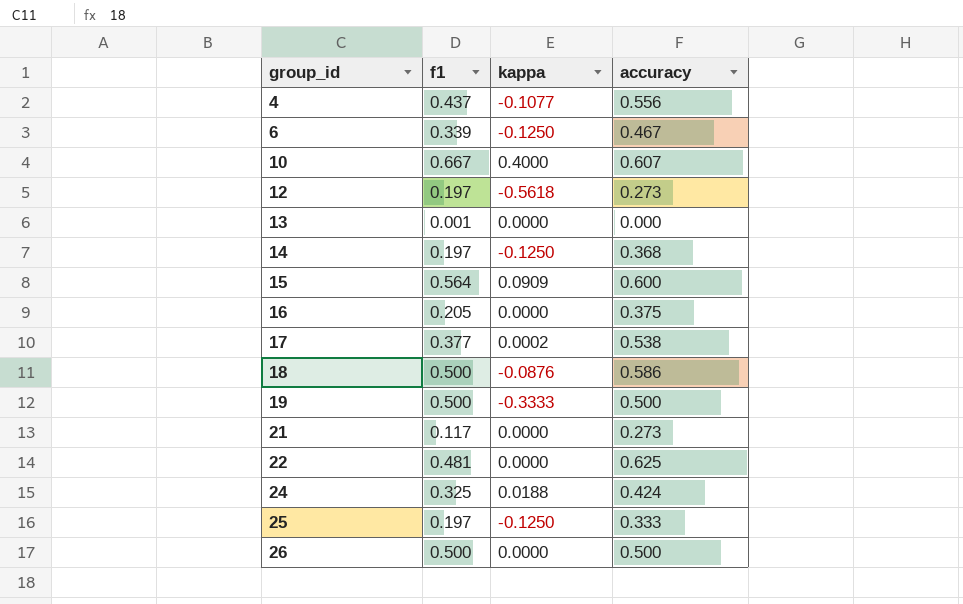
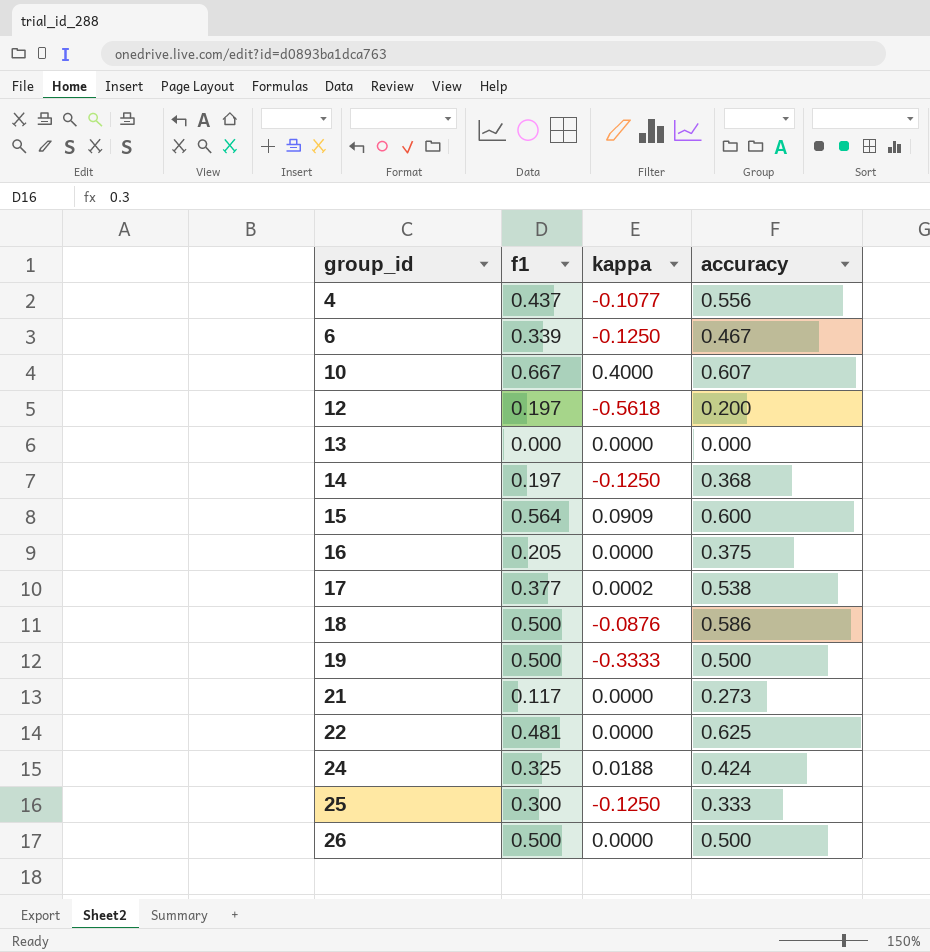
12 | accuracy: 0.273 -> 0.200
13 | f1: 0.001 -> 0.000
25 | f1: 0.197 -> 0.300

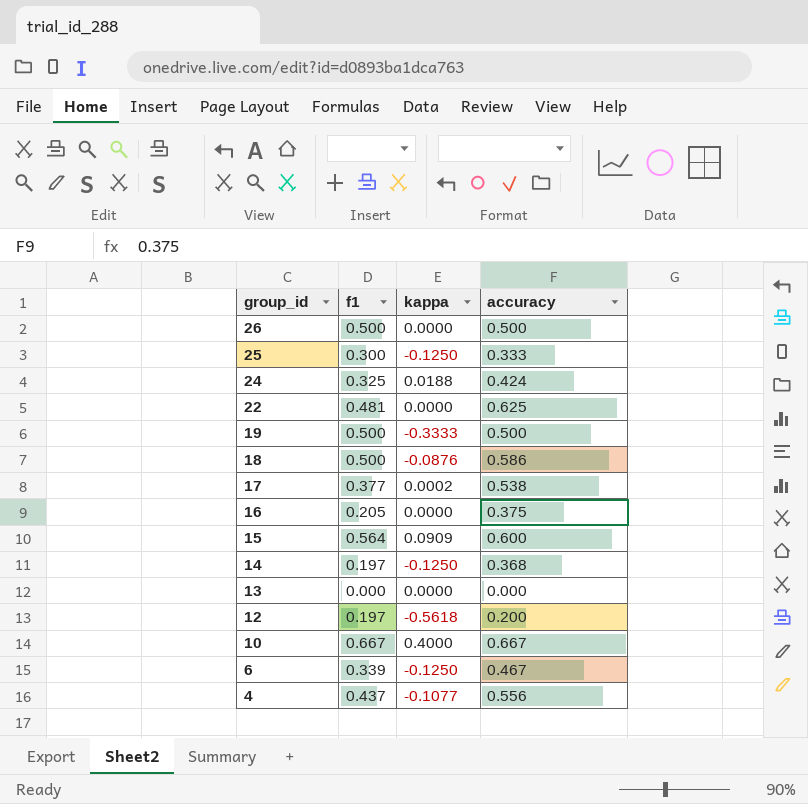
row order: group_id ascending -> group_id descending
row 21: 0.117 | 0.0000 | 0.273 -> none
10 | accuracy: 0.607 -> 0.667

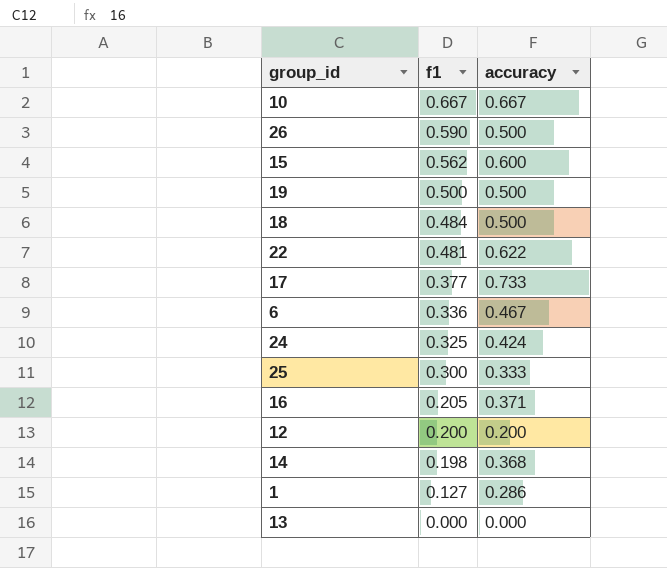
row order: group_id descending -> f1 descending
column kappa | position: 3 -> none
row 4: 0.437 | -0.1077 | 0.556 -> none
26 | f1: 0.500 -> 0.590
15 | f1: 0.564 -> 0.562
18 | f1: 0.500 -> 0.484
18 | accuracy: 0.586 -> 0.500
22 | accuracy: 0.625 -> 0.622
17 | accuracy: 0.538 -> 0.733
6 | f1: 0.339 -> 0.336
16 | accuracy: 0.375 -> 0.371
12 | f1: 0.197 -> 0.200
14 | f1: 0.197 -> 0.198
row 1: none -> 0.127 | 0.286

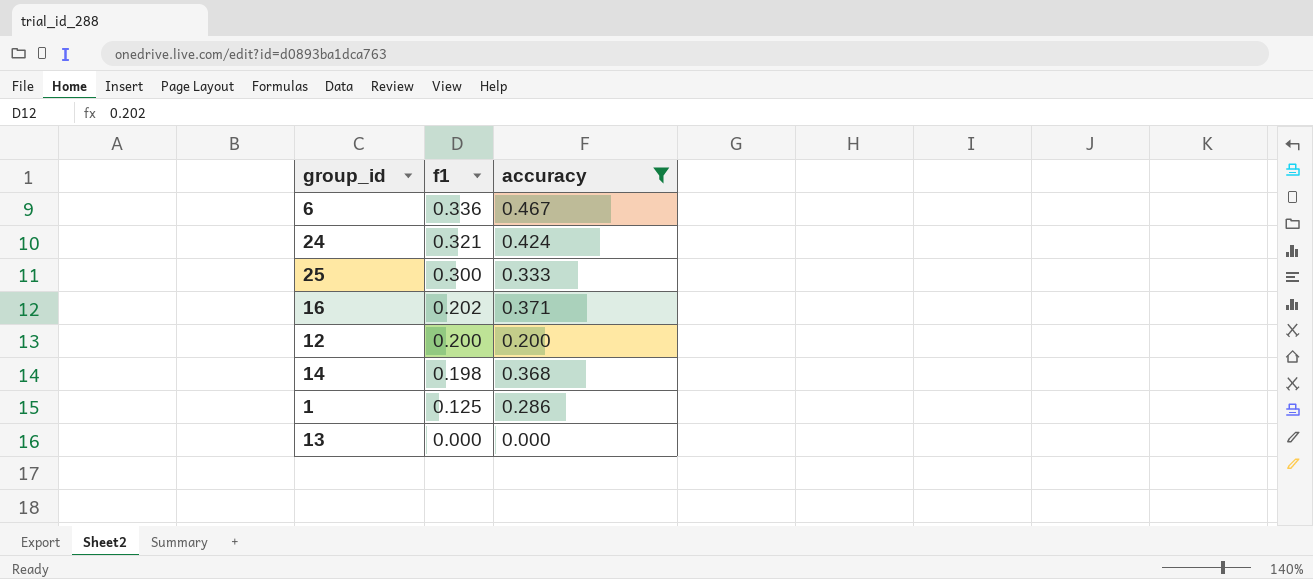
filter: none -> accuracy <= 0.467
24 | f1: 0.325 -> 0.321
16 | f1: 0.205 -> 0.202
1 | f1: 0.127 -> 0.125

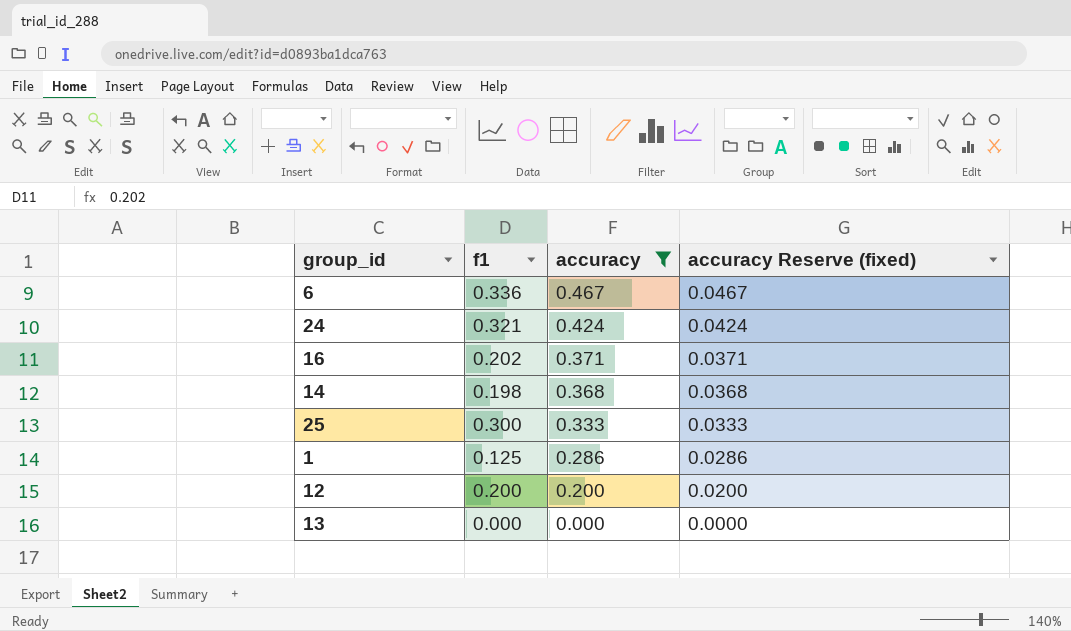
row order: f1 descending -> accuracy descending
column accuracy Reserve (fixed) | formula: none -> [accuracy] * 0.1

